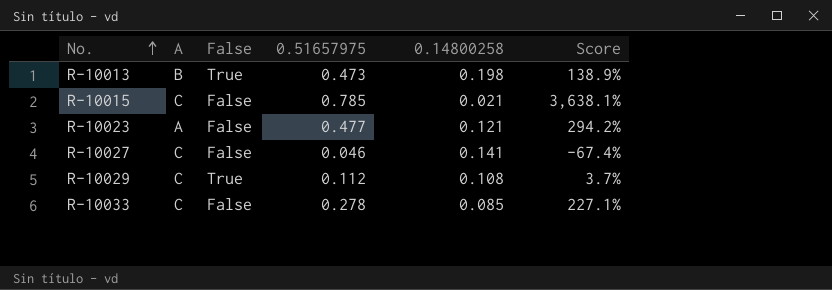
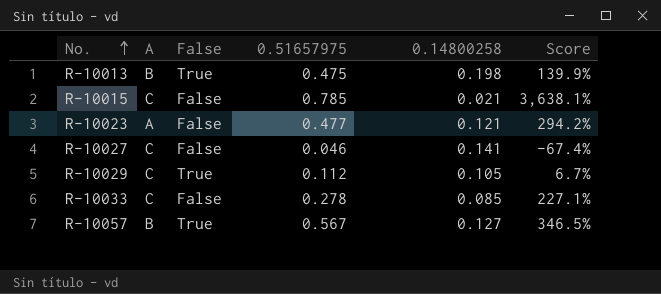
R-10013 | 0.51657975: 0.473 -> 0.475
R-10013 | Score: 138.9% -> 139.9%
R-10029 | 0.14800258: 0.108 -> 0.105
R-10029 | Score: 3.7% -> 6.7%
row R-10057: none -> B | True | 0.567 | 0.127 | 346.5%

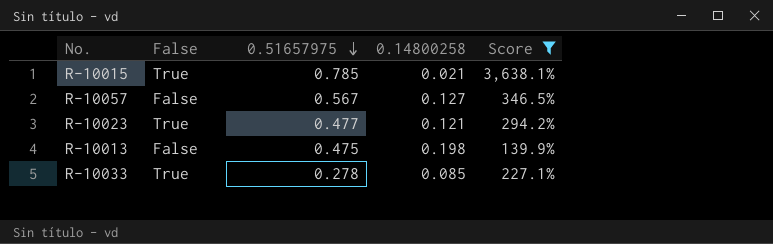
filter: none -> Score >= 139.9%
row order: No. ascending -> 0.51657975 descending
column A | position: 2 -> none
R-10015 | False: False -> True
R-10057 | False: True -> False
R-10023 | False: False -> True
R-10013 | False: True -> False
R-10033 | False: False -> True

